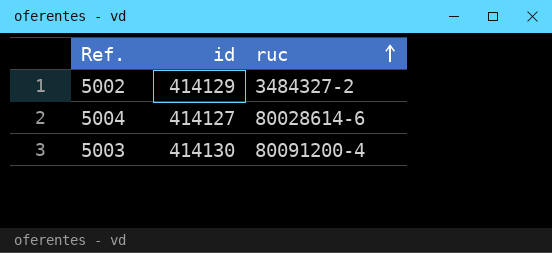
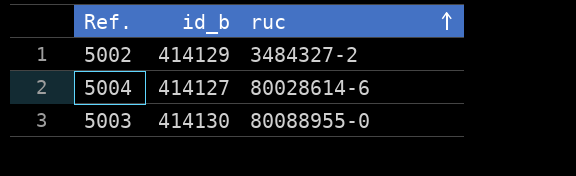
column name: id -> id_b
5003 | ruc: 80091200-4 -> 80088955-0

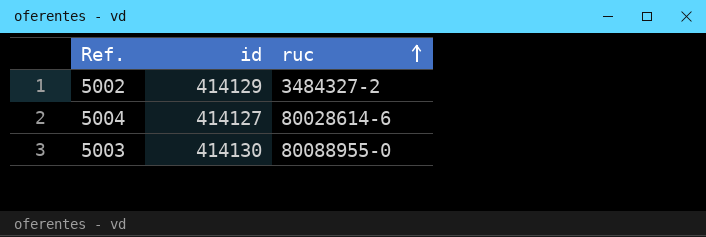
column name: id_b -> id

